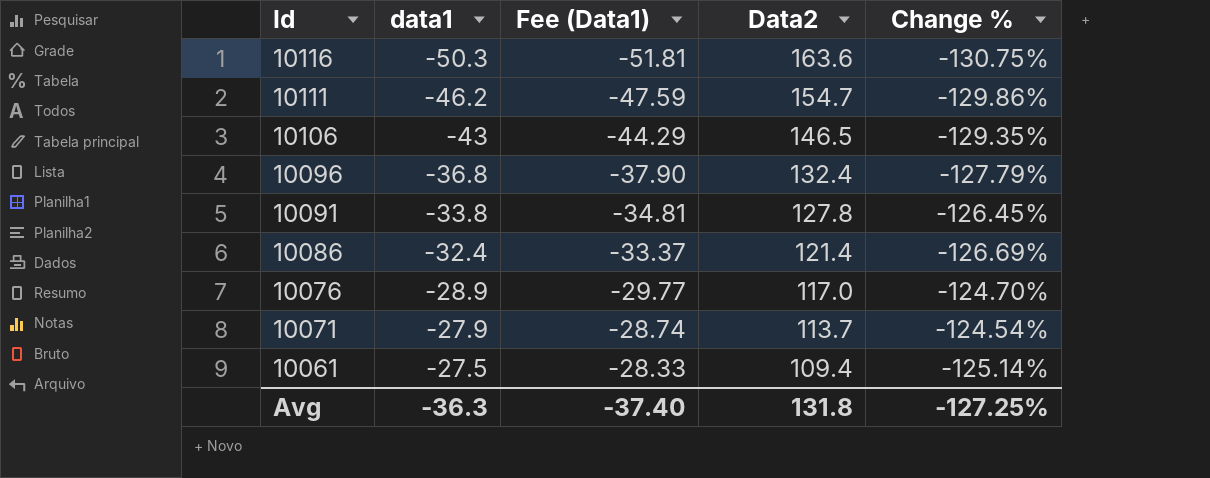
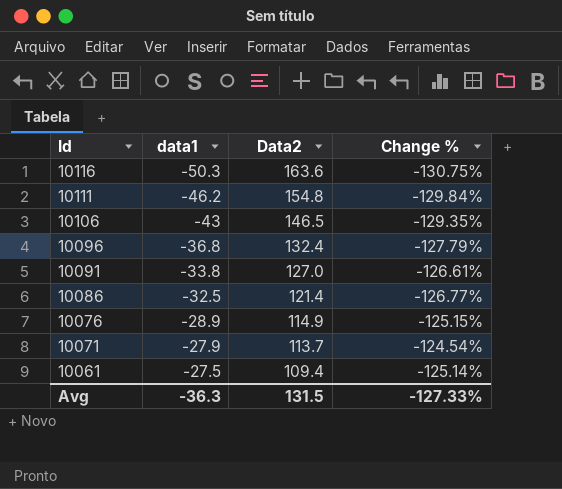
column Fee (Data1) | formula: [data1] * 1.03 -> none
10111 | Data2: 154.7 -> 154.8
10111 | Change %: -129.86% -> -129.84%
10091 | Data2: 127.8 -> 127.0
10091 | Change %: -126.45% -> -126.61%
10086 | data1: -32.4 -> -32.5
10086 | Change %: -126.69% -> -126.77%
10076 | Data2: 117.0 -> 114.9
10076 | Change %: -124.70% -> -125.15%
Avg | Data2: 131.8 -> 131.5
Avg | Change %: -127.25% -> -127.33%

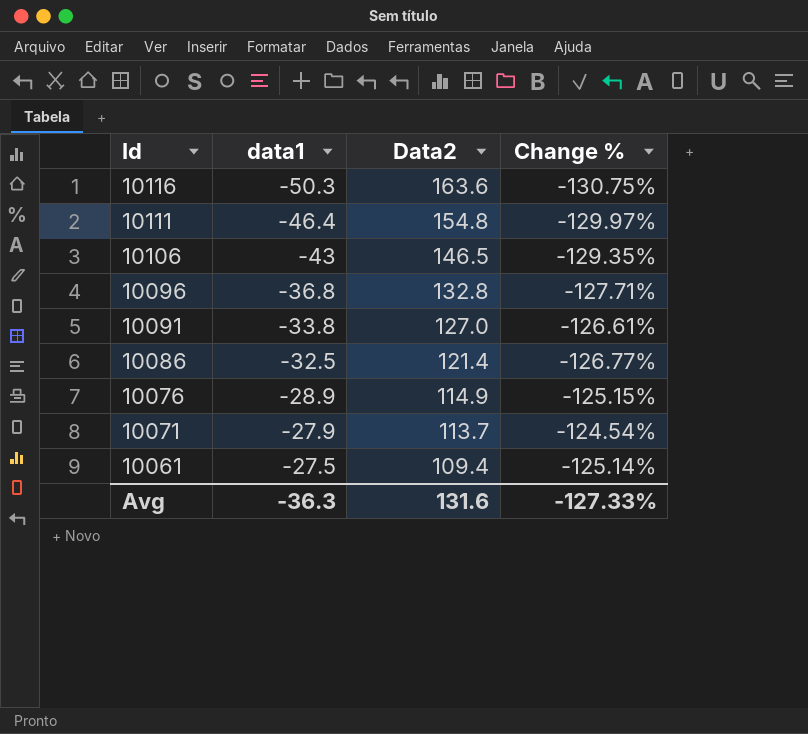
10111 | data1: -46.2 -> -46.4
10111 | Change %: -129.84% -> -129.97%
10096 | Data2: 132.4 -> 132.8
10096 | Change %: -127.79% -> -127.71%
Avg | Data2: 131.5 -> 131.6

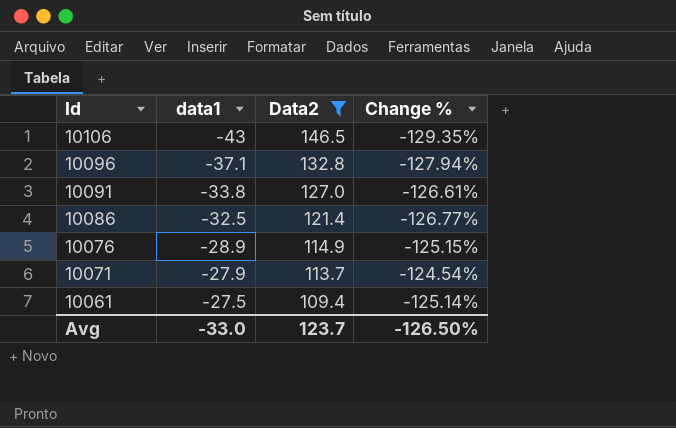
filter: none -> Data2 <= 146.5
10096 | data1: -36.8 -> -37.1
10096 | Change %: -127.71% -> -127.94%
Avg | data1: -36.3 -> -33.0
Avg | Data2: 131.6 -> 123.7
Avg | Change %: -127.33% -> -126.50%

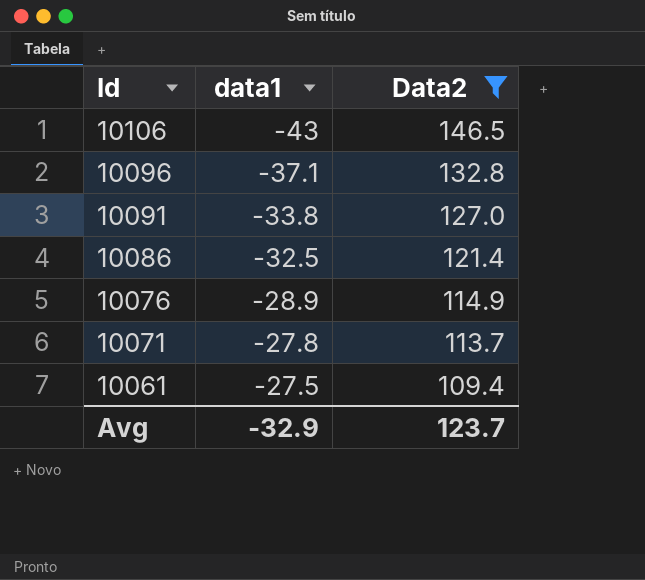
column Change % | formula: ([data1] - [Data2]) / [Data2] -> none
10071 | data1: -27.9 -> -27.8
Avg | data1: -33.0 -> -32.9

